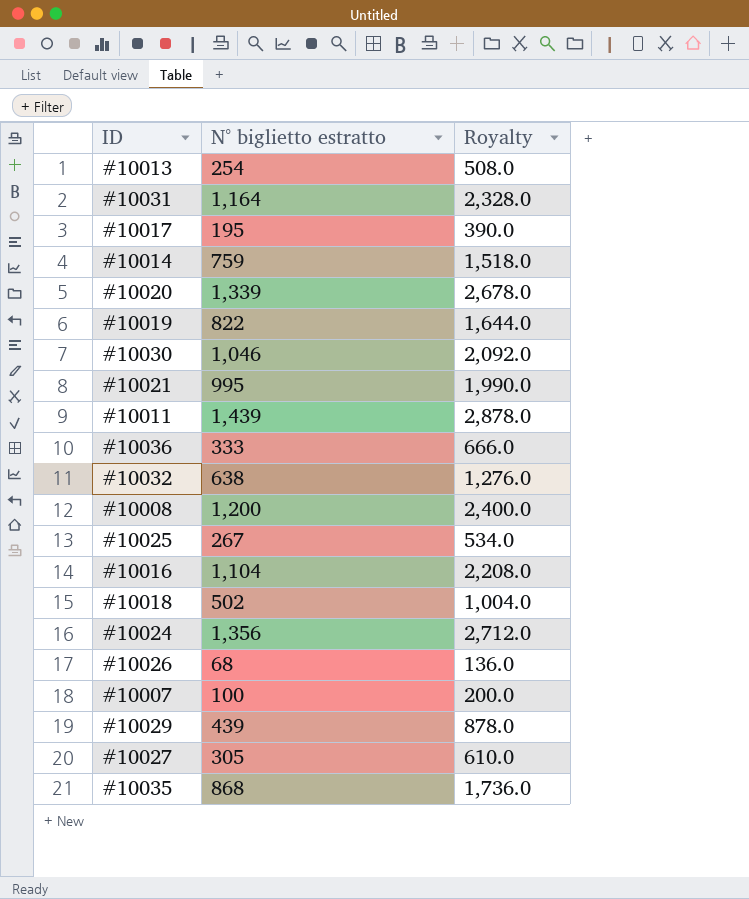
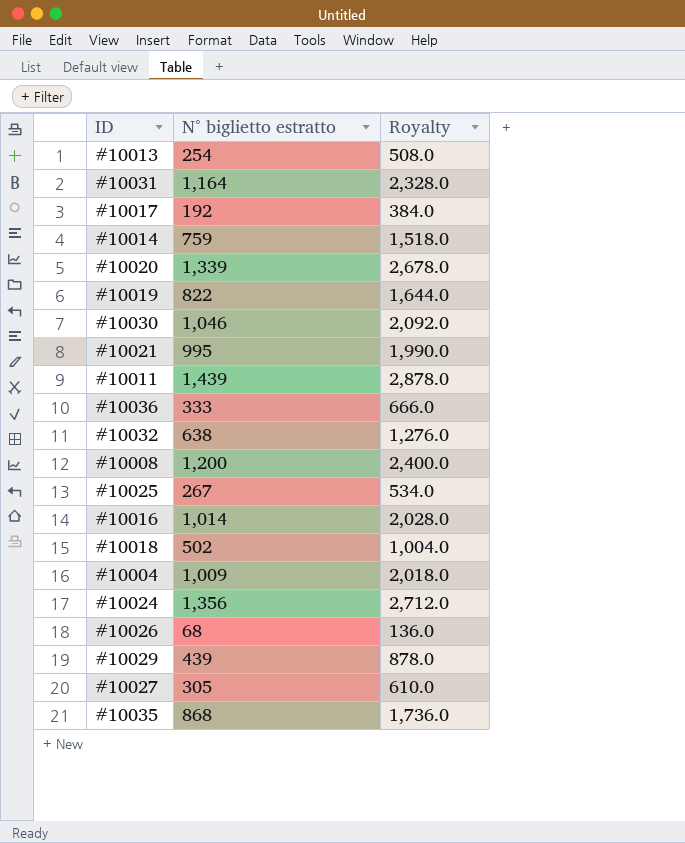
row #10007: 100 | 200.0 -> none
#10017 | N° biglietto estratto: 195 -> 192
#10017 | Royalty: 390.0 -> 384.0
#10016 | N° biglietto estratto: 1,104 -> 1,014
#10016 | Royalty: 2,208.0 -> 2,028.0
row #10004: none -> 1,009 | 2,018.0

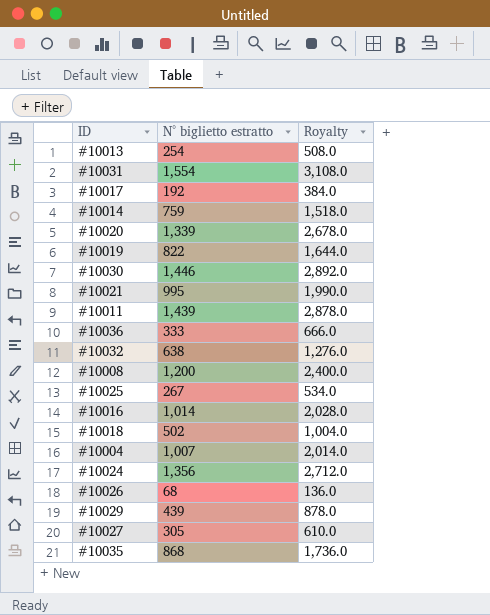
#10031 | N° biglietto estratto: 1,164 -> 1,554
#10031 | Royalty: 2,328.0 -> 3,108.0
#10030 | N° biglietto estratto: 1,046 -> 1,446
#10030 | Royalty: 2,092.0 -> 2,892.0
#10004 | N° biglietto estratto: 1,009 -> 1,007
#10004 | Royalty: 2,018.0 -> 2,014.0

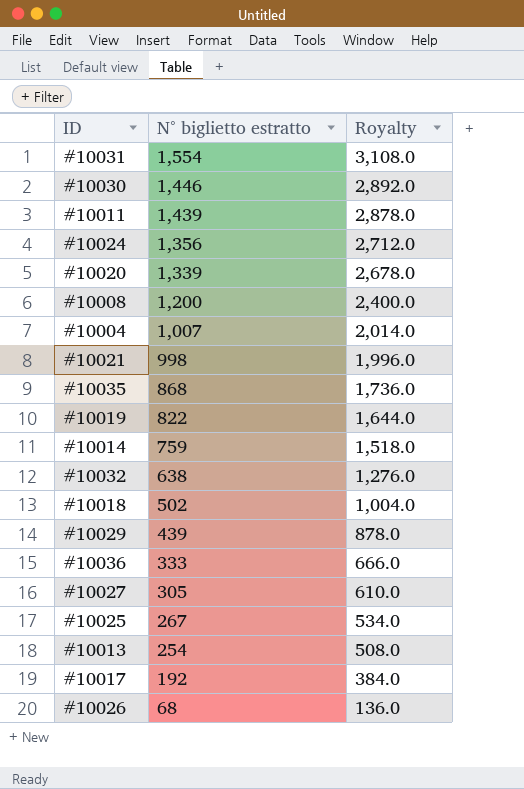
row order: none -> N° biglietto estratto descending
row #10016: 1,014 | 2,028.0 -> none
#10021 | N° biglietto estratto: 995 -> 998
#10021 | Royalty: 1,990.0 -> 1,996.0

